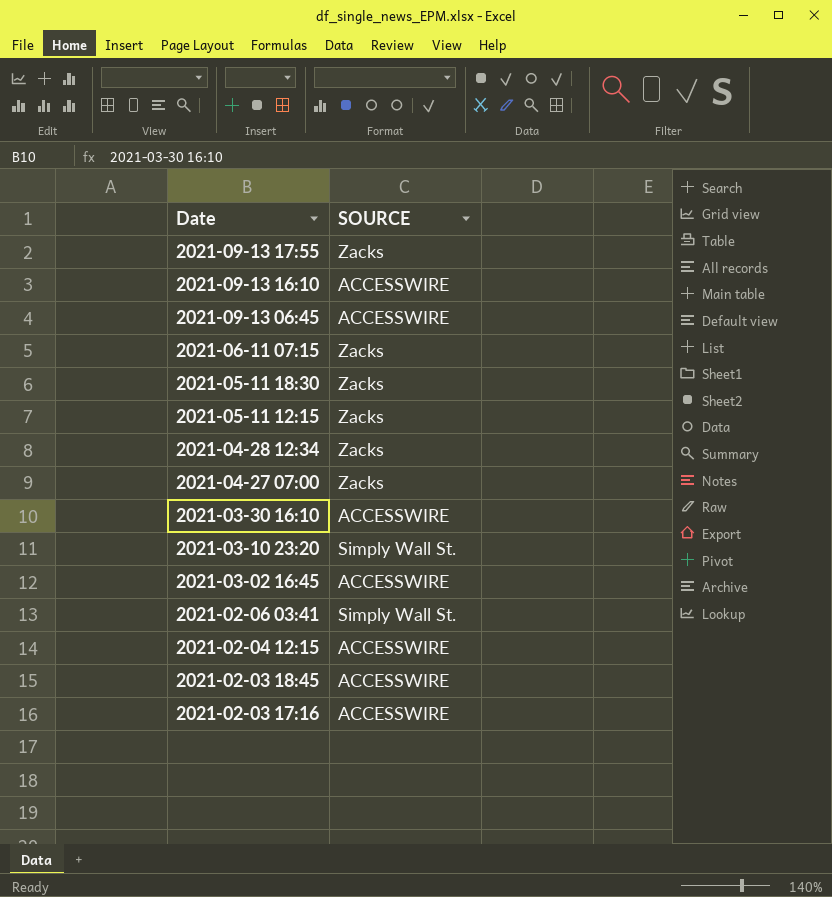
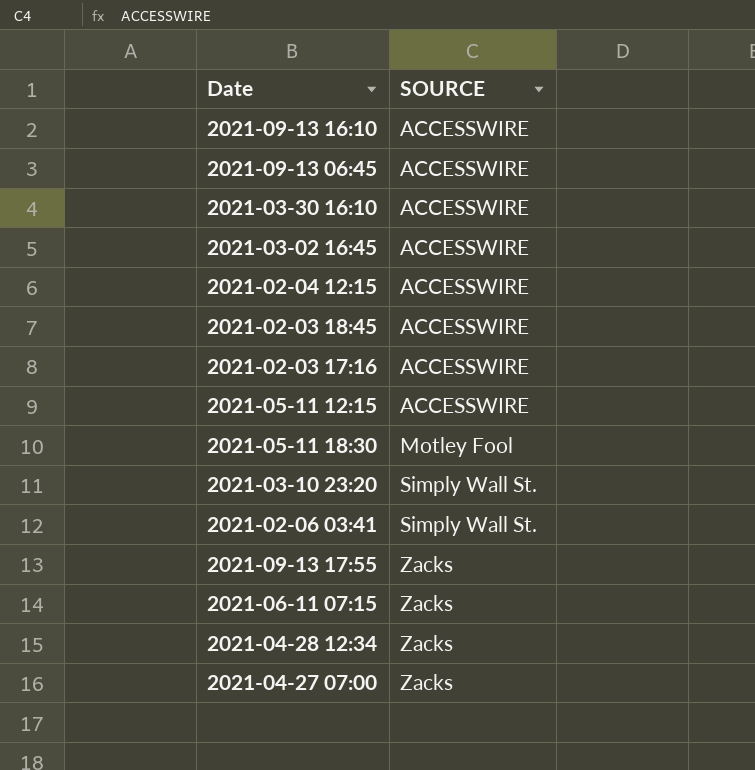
row order: Date descending -> SOURCE ascending
2021-05-11 12:15 | SOURCE: Zacks -> ACCESSWIRE
2021-05-11 18:30 | SOURCE: Zacks -> Motley Fool

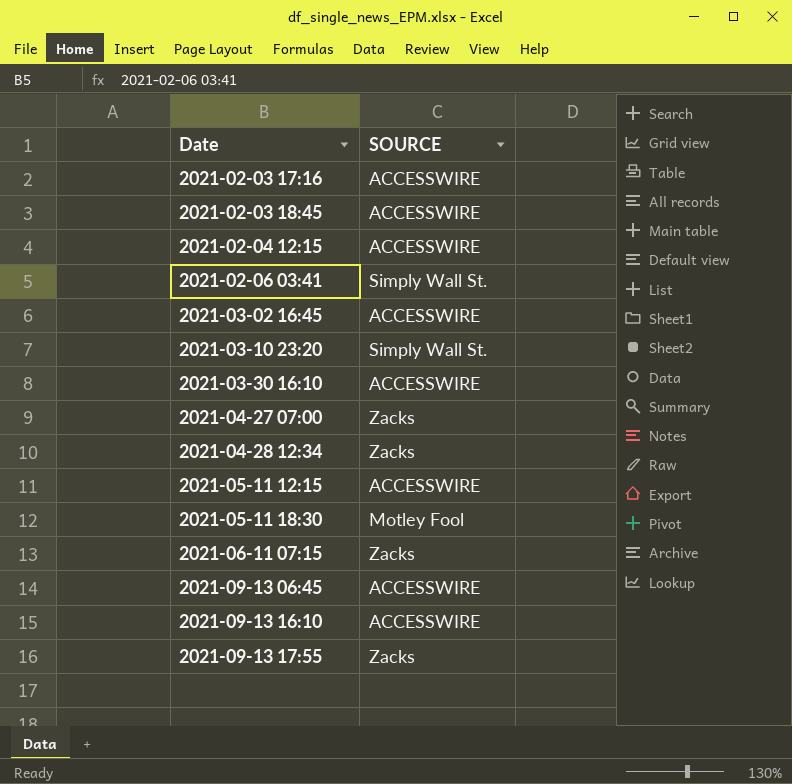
row order: SOURCE ascending -> Date ascending

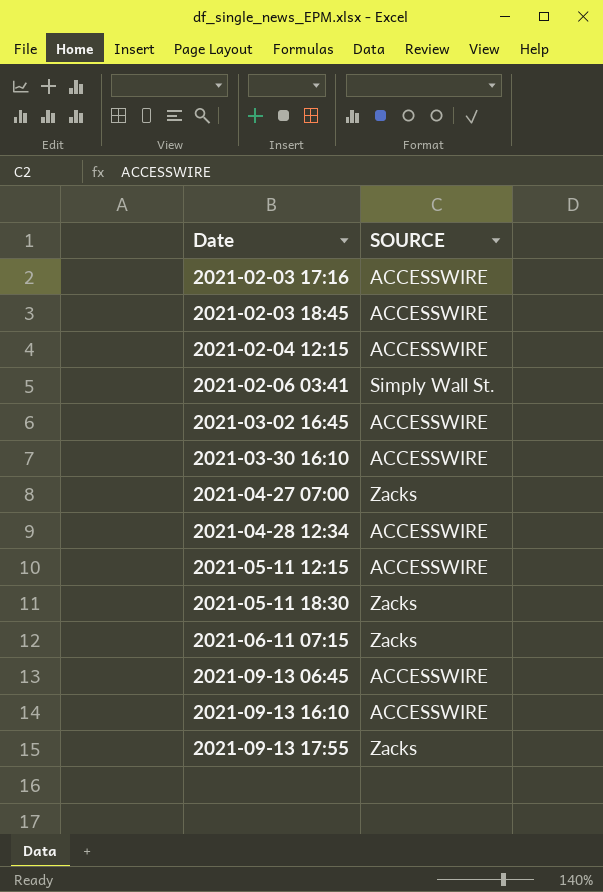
row 2021-03-10 23:20: Simply Wall St. -> none
2021-04-28 12:34 | SOURCE: Zacks -> ACCESSWIRE
2021-05-11 18:30 | SOURCE: Motley Fool -> Zacks

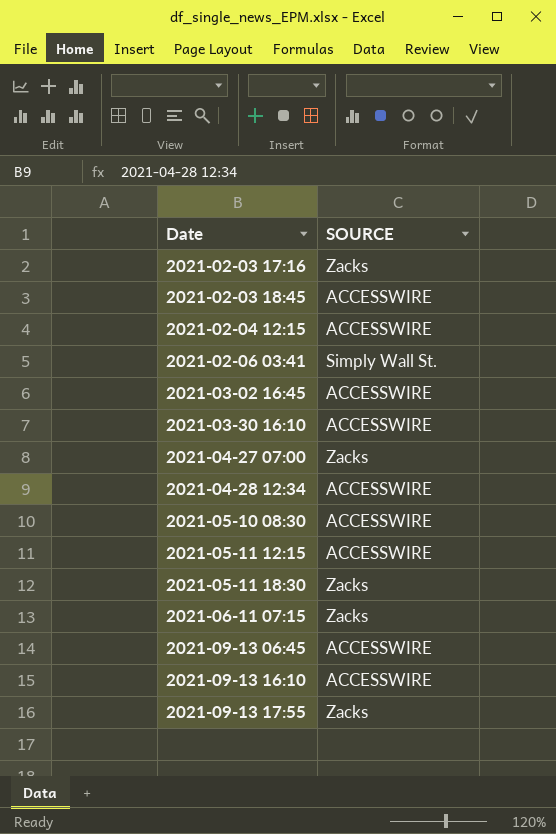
2021-02-03 17:16 | SOURCE: ACCESSWIRE -> Zacks
row 2021-05-10 08:30: none -> ACCESSWIRE

